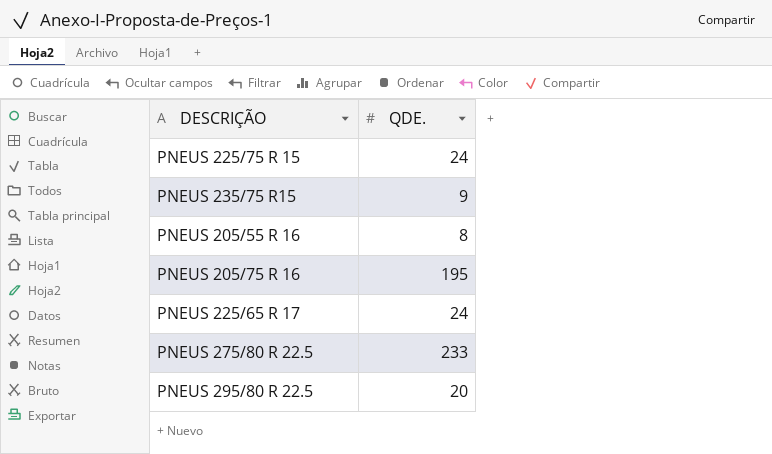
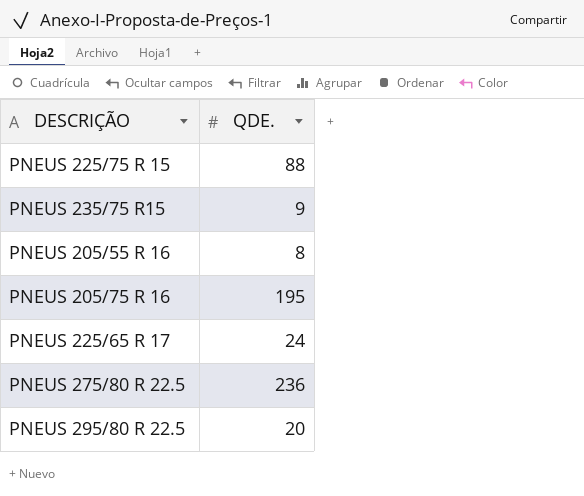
PNEUS 225/75 R 15 | QDE.: 24 -> 88
PNEUS 275/80 R 22.5 | QDE.: 233 -> 236

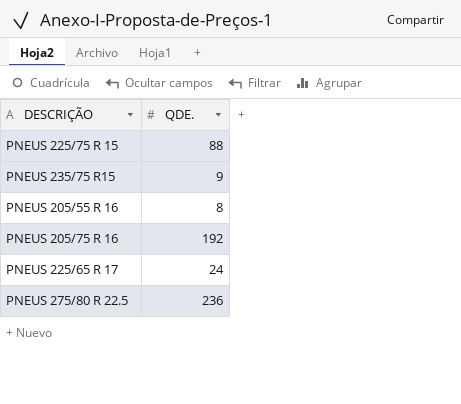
row PNEUS 295/80 R 22.5: 20 -> none
PNEUS 205/75 R 16 | QDE.: 195 -> 192

